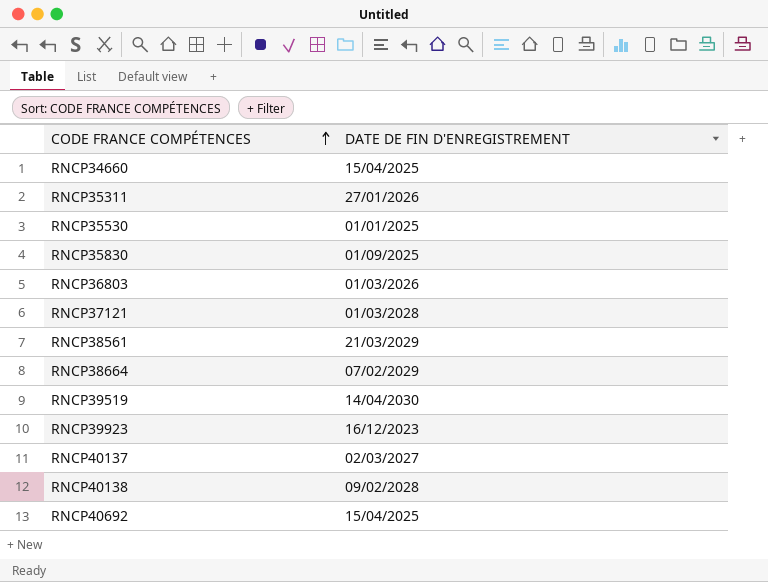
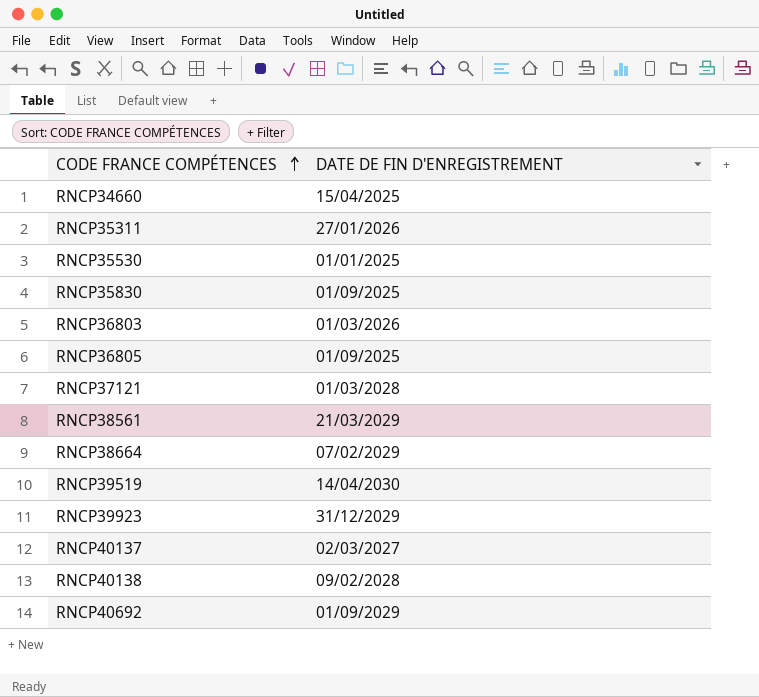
row RNCP36805: none -> 01/09/2025
RNCP39923 | DATE DE FIN D'ENREGISTREMENT: 16/12/2023 -> 31/12/2029
RNCP40692 | DATE DE FIN D'ENREGISTREMENT: 15/04/2025 -> 01/09/2029

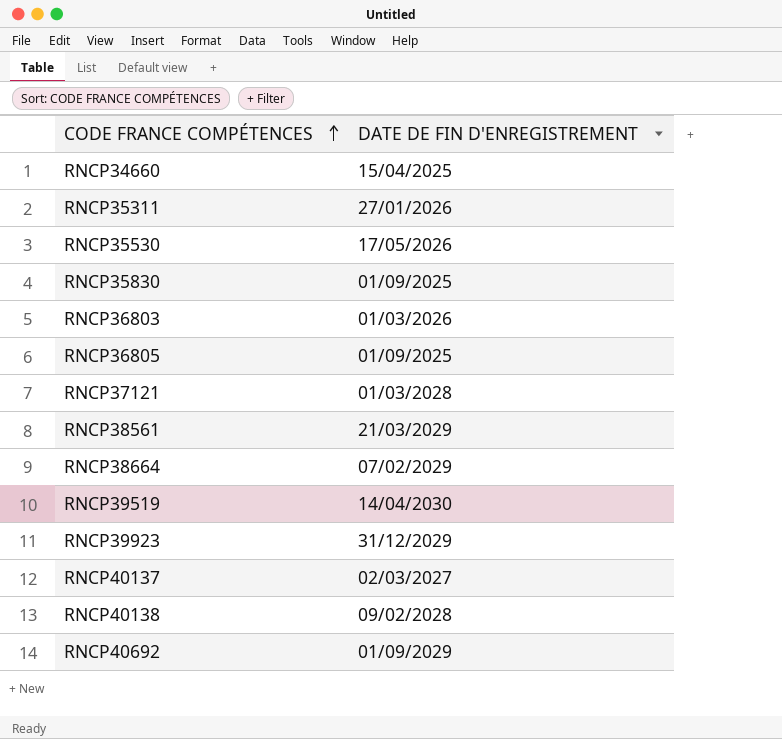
RNCP35530 | DATE DE FIN D'ENREGISTREMENT: 01/01/2025 -> 17/05/2026

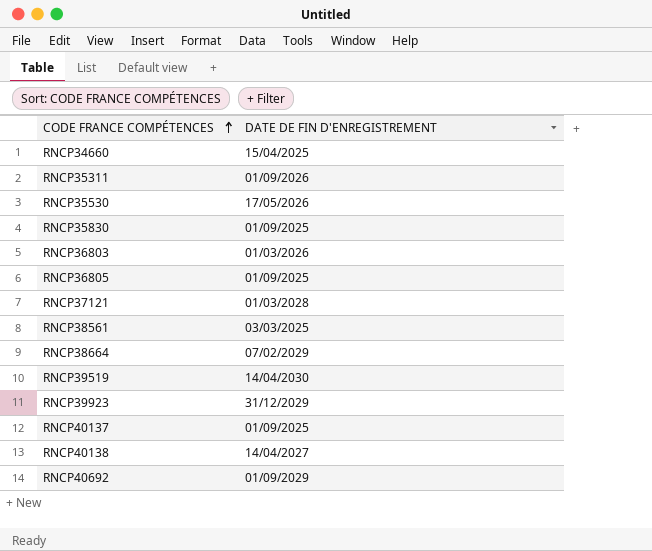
RNCP35311 | DATE DE FIN D'ENREGISTREMENT: 27/01/2026 -> 01/09/2026
RNCP38561 | DATE DE FIN D'ENREGISTREMENT: 21/03/2029 -> 03/03/2025
RNCP40137 | DATE DE FIN D'ENREGISTREMENT: 02/03/2027 -> 01/09/2025
RNCP40138 | DATE DE FIN D'ENREGISTREMENT: 09/02/2028 -> 14/04/2027

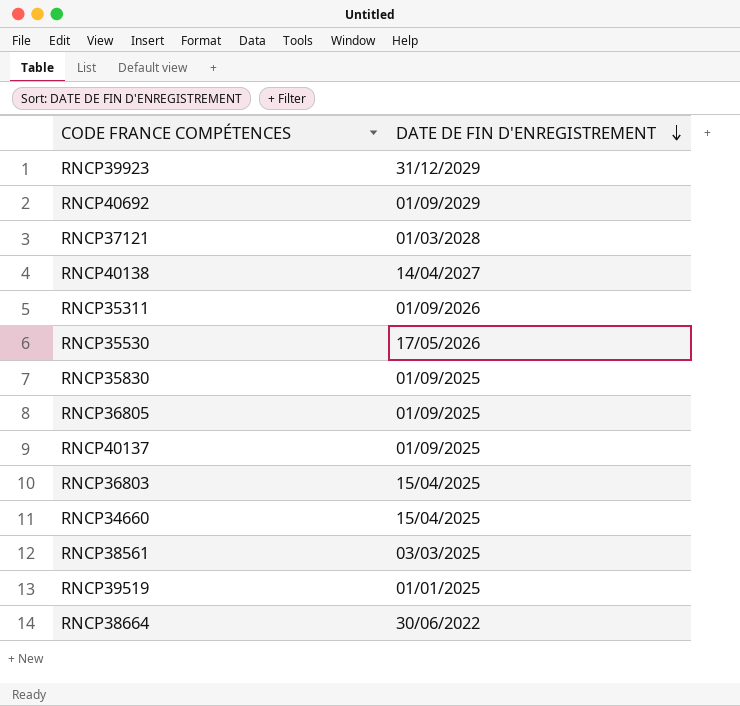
row order: CODE FRANCE COMPÉTENCES ascending -> DATE DE FIN D'ENREGISTREMENT descending
RNCP36803 | DATE DE FIN D'ENREGISTREMENT: 01/03/2026 -> 15/04/2025
RNCP39519 | DATE DE FIN D'ENREGISTREMENT: 14/04/2030 -> 01/01/2025
RNCP38664 | DATE DE FIN D'ENREGISTREMENT: 07/02/2029 -> 30/06/2022

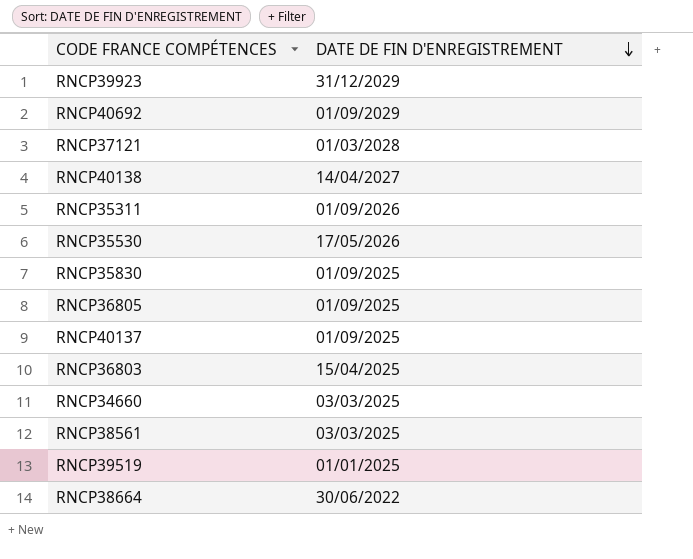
RNCP34660 | DATE DE FIN D'ENREGISTREMENT: 15/04/2025 -> 03/03/2025

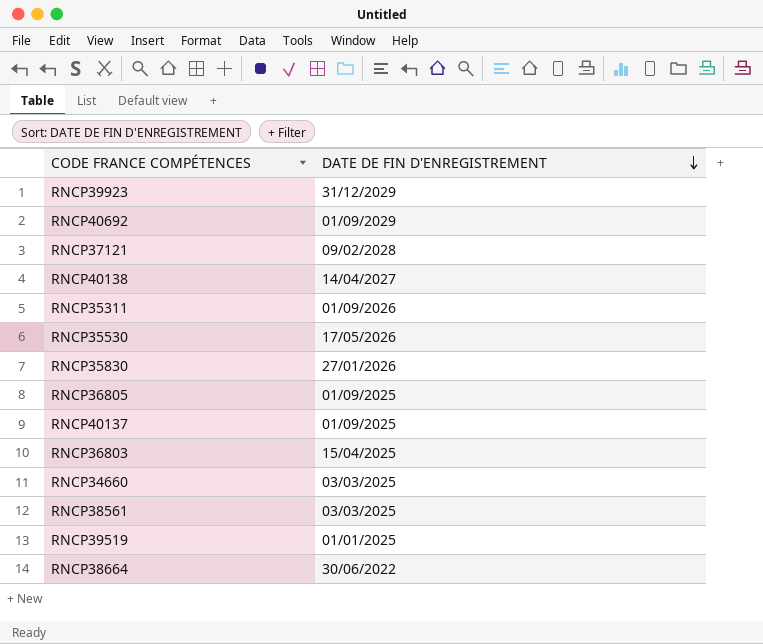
RNCP37121 | DATE DE FIN D'ENREGISTREMENT: 01/03/2028 -> 09/02/2028
RNCP35830 | DATE DE FIN D'ENREGISTREMENT: 01/09/2025 -> 27/01/2026

